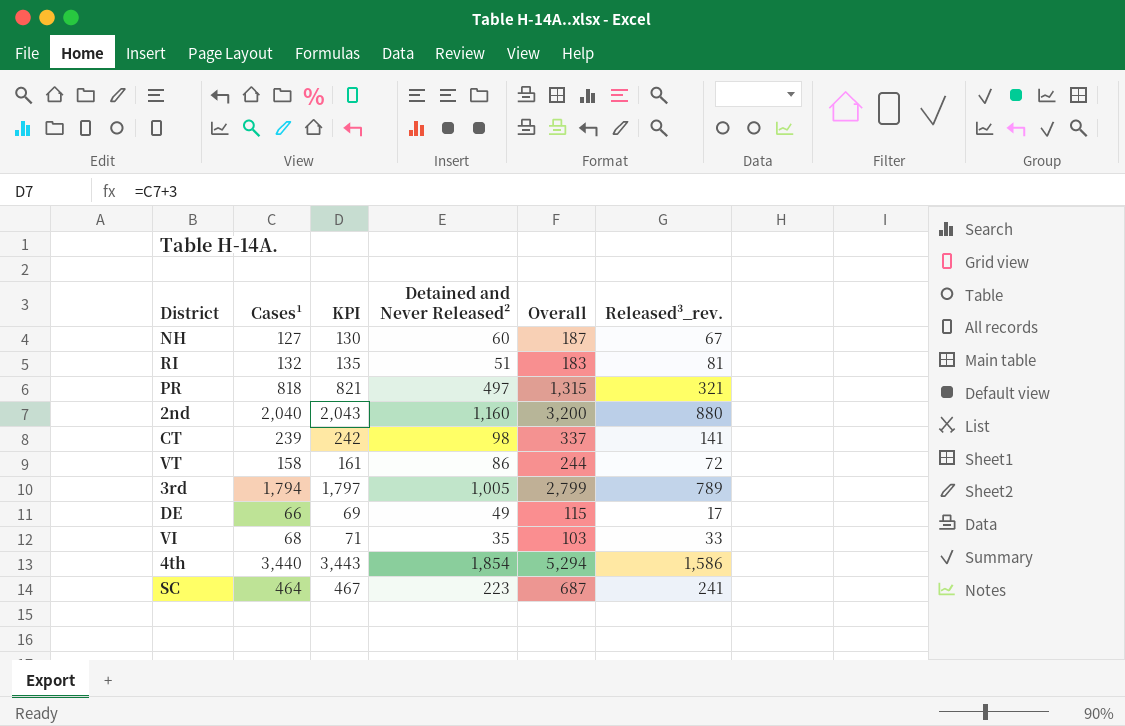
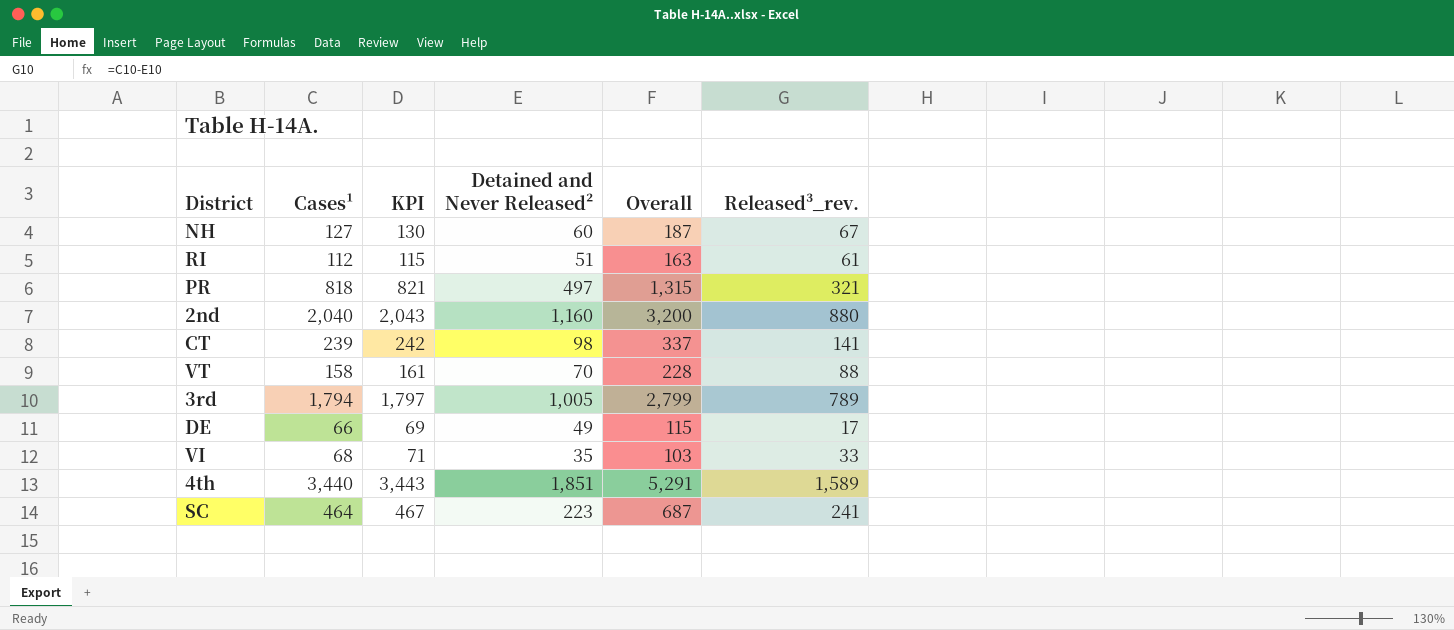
RI | Cases¹: 132 -> 112
RI | KPI: 135 -> 115
RI | Overall: 183 -> 163
RI | Released³_rev.: 81 -> 61
VT | Detained and Never Released²: 86 -> 70
VT | Overall: 244 -> 228
VT | Released³_rev.: 72 -> 88
4th | Detained and Never Released²: 1,854 -> 1,851
4th | Overall: 5,294 -> 5,291
4th | Released³_rev.: 1,586 -> 1,589

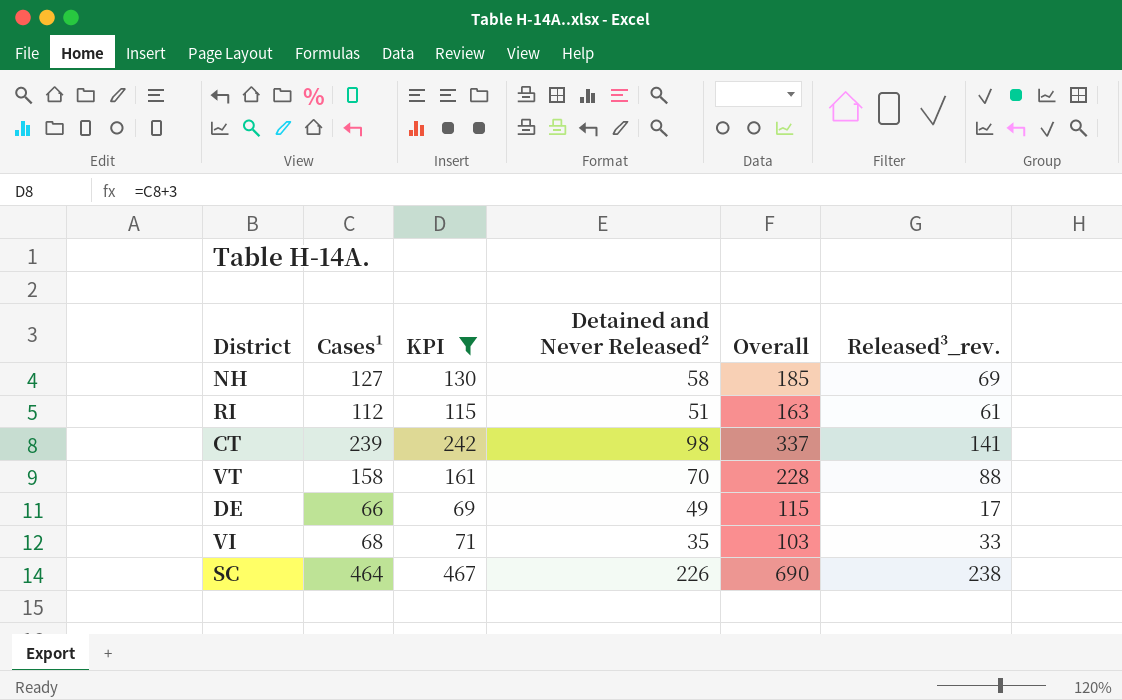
filter: none -> KPI <= 467
NH | Detained and Never Released²: 60 -> 58
NH | Overall: 187 -> 185
NH | Released³_rev.: 67 -> 69
SC | Detained and Never Released²: 223 -> 226
SC | Overall: 687 -> 690
SC | Released³_rev.: 241 -> 238

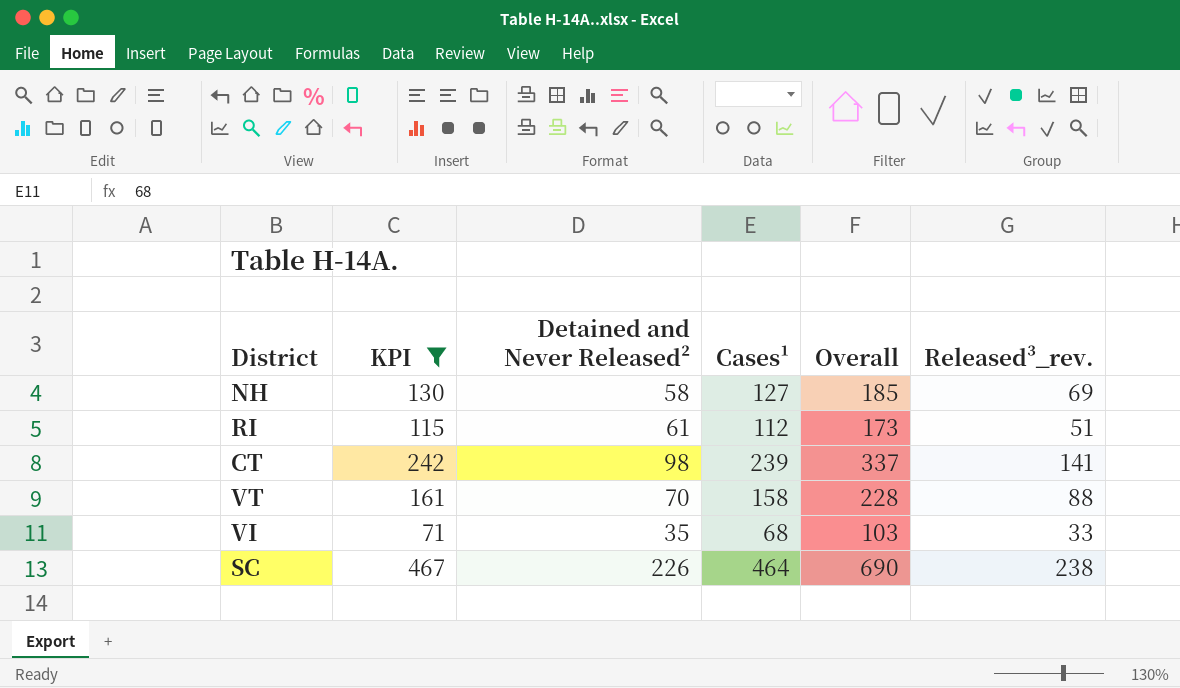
column Cases¹ | position: 2 -> 4
row DE: 66 | 69 | 49 | 115 | 17 -> none
RI | Detained and Never Released²: 51 -> 61
RI | Overall: 163 -> 173
RI | Released³_rev.: 61 -> 51

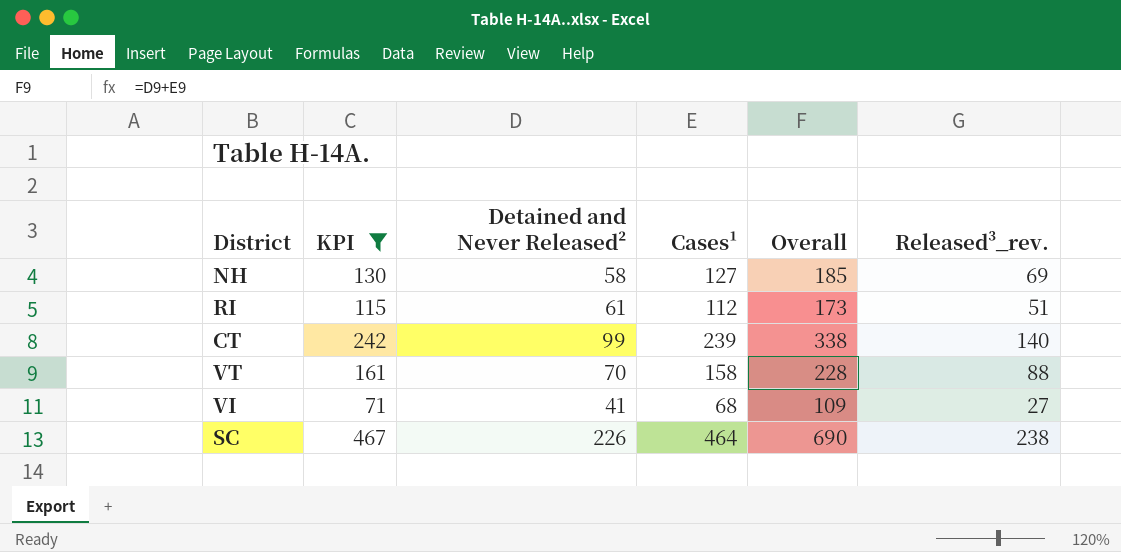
CT | Detained and Never Released²: 98 -> 99
CT | Overall: 337 -> 338
CT | Released³_rev.: 141 -> 140
VI | Detained and Never Released²: 35 -> 41
VI | Overall: 103 -> 109
VI | Released³_rev.: 33 -> 27

